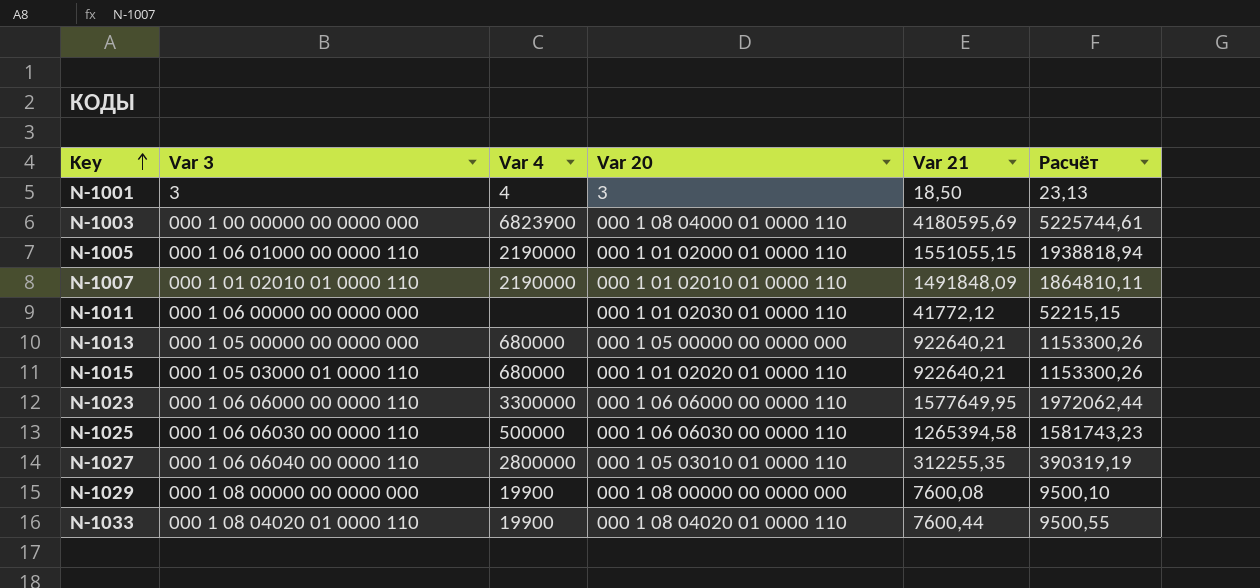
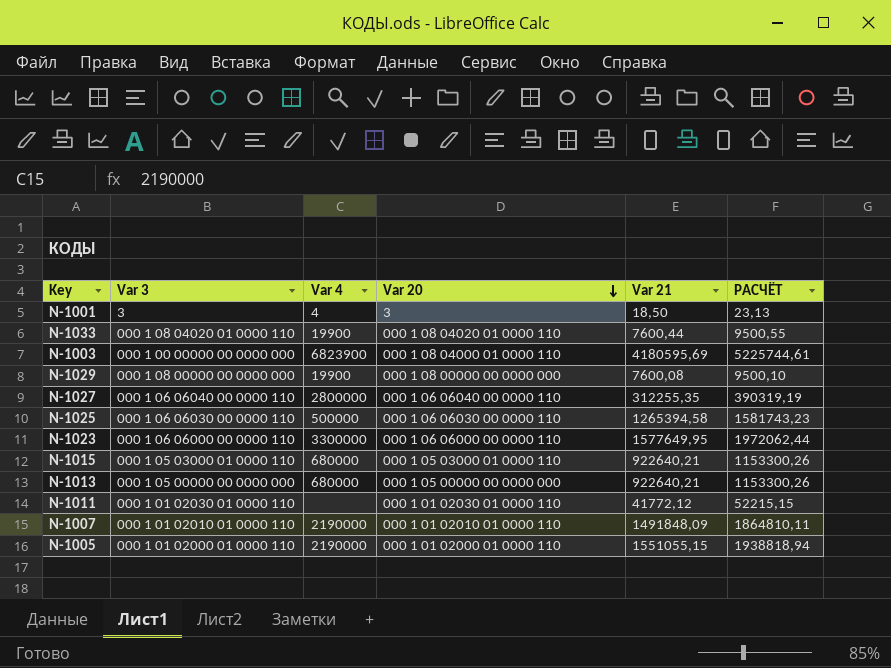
row order: Key ascending -> Var 20 descending
column name: Расчёт -> РАСЧЁТ
N-1027 | Var 20: 000 1 05 03010 01 0000 110 -> 000 1 06 06040 00 0000 110
N-1015 | Var 20: 000 1 01 02020 01 0000 110 -> 000 1 05 03000 01 0000 110
N-1011 | Var 3: 000 1 06 00000 00 0000 000 -> 000 1 01 02030 01 0000 110
N-1005 | Var 3: 000 1 06 01000 00 0000 110 -> 000 1 01 02000 01 0000 110

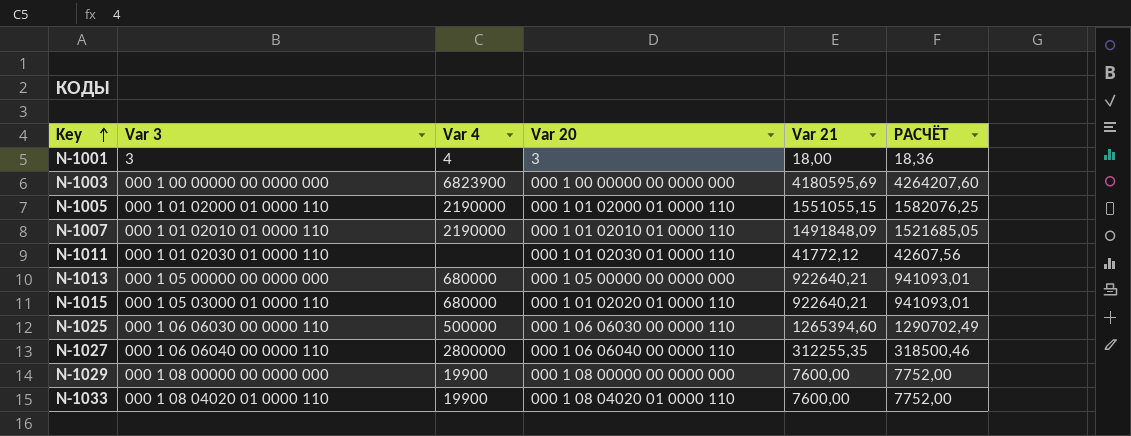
row order: Var 20 descending -> Key ascending
column РАСЧЁТ | formula: [Var 21] * 1,25 -> [Var 21] * 1,02
row N-1023: 000 1 06 06000 00 0000 110 | 3300000 | 000 1 06 06000 00 0000 110 | 1577649,95 | 1972062,44 -> none
N-1001 | Var 21: 18,50 -> 18,00
N-1003 | Var 20: 000 1 08 04000 01 0000 110 -> 000 1 00 00000 00 0000 000
N-1015 | Var 20: 000 1 05 03000 01 0000 110 -> 000 1 01 02020 01 0000 110
N-1025 | Var 21: 1265394,58 -> 1265394,60
N-1029 | Var 21: 7600,08 -> 7600,00
N-1033 | Var 21: 7600,44 -> 7600,00

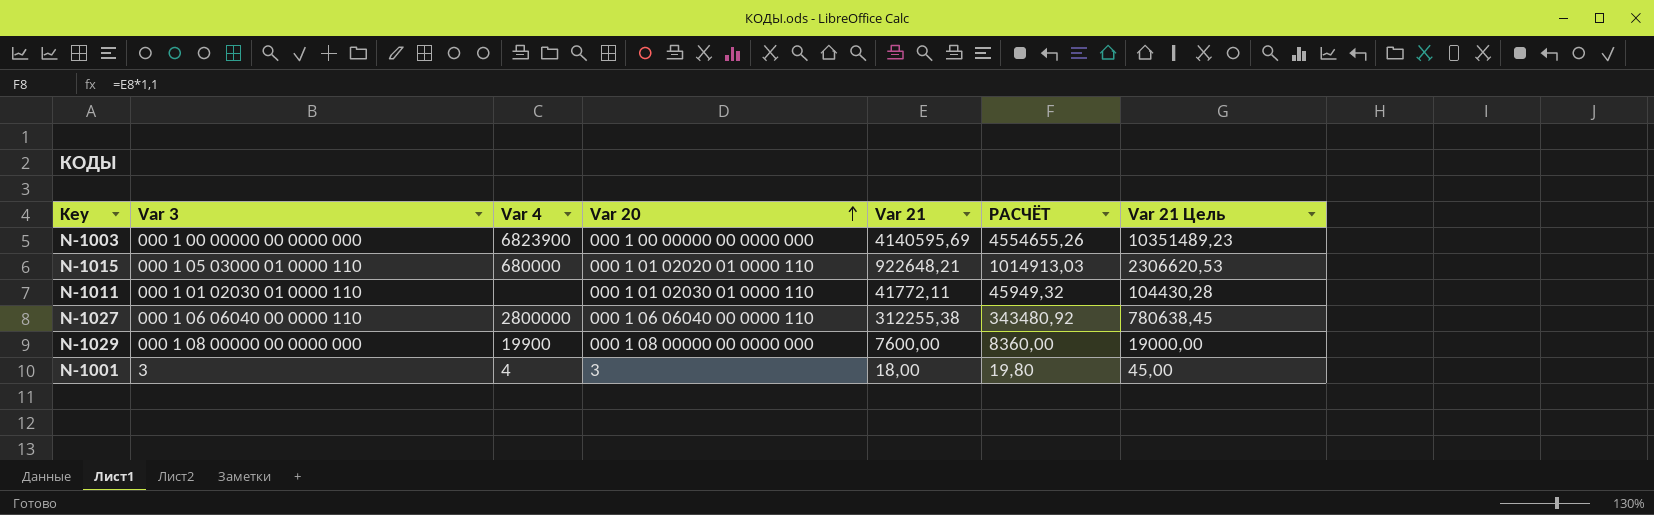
row order: Key ascending -> Var 20 ascending
column РАСЧЁТ | formula: [Var 21] * 1,02 -> [Var 21] * 1,1
column Var 21 Цель | formula: none -> [Var 21] * 2,5
row N-1005: 000 1 01 02000 01 0000 110 | 2190000 | 000 1 01 02000 01 0000 110 | 1551055,15 | 1582076,25 -> none
row N-1007: 000 1 01 02010 01 0000 110 | 2190000 | 000 1 01 02010 01 0000 110 | 1491848,09 | 1521685,05 -> none
row N-1013: 000 1 05 00000 00 0000 000 | 680000 | 000 1 05 00000 00 0000 000 | 922640,21 | 941093,01 -> none
row N-1025: 000 1 06 06030 00 0000 110 | 500000 | 000 1 06 06030 00 0000 110 | 1265394,60 | 1290702,49 -> none
row N-1033: 000 1 08 04020 01 0000 110 | 19900 | 000 1 08 04020 01 0000 110 | 7600,00 | 7752,00 -> none
N-1003 | Var 21: 4180595,69 -> 4140595,69
N-1015 | Var 21: 922640,21 -> 922648,21
N-1011 | Var 21: 41772,12 -> 41772,11
N-1027 | Var 21: 312255,35 -> 312255,38

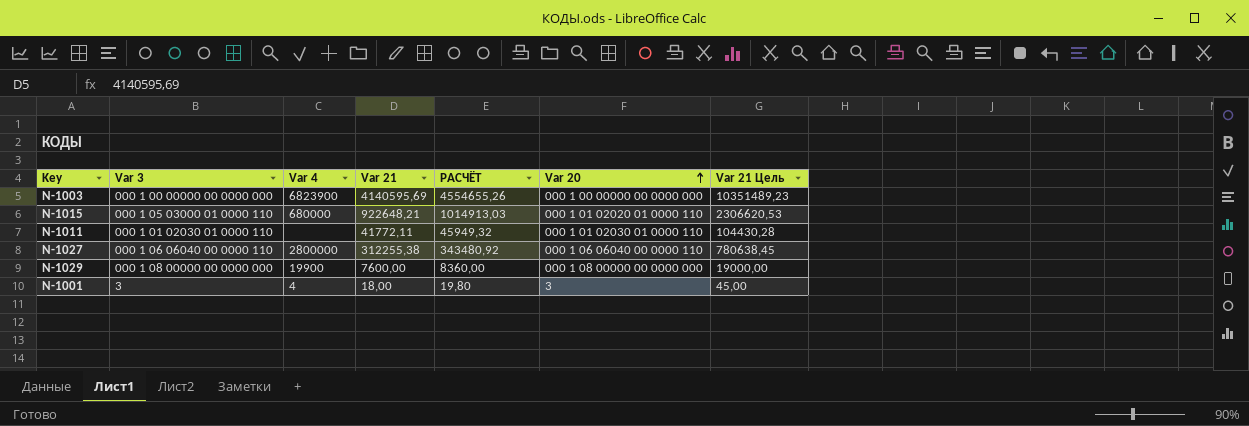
column Var 20 | position: 4 -> 6

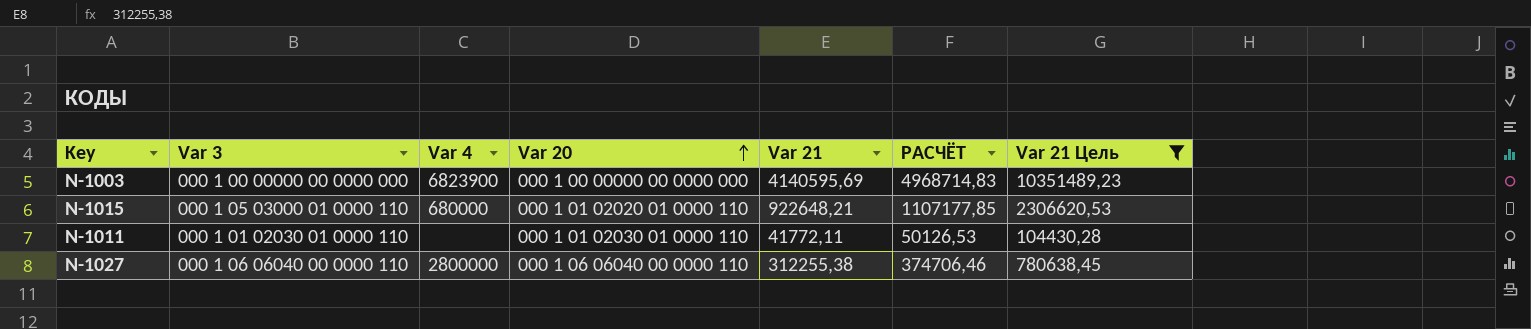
filter: none -> Var 21 Цель >= 104430,28
column Var 20 | position: 6 -> 4
column РАСЧЁТ | formula: [Var 21] * 1,1 -> [Var 21] * 1,2

